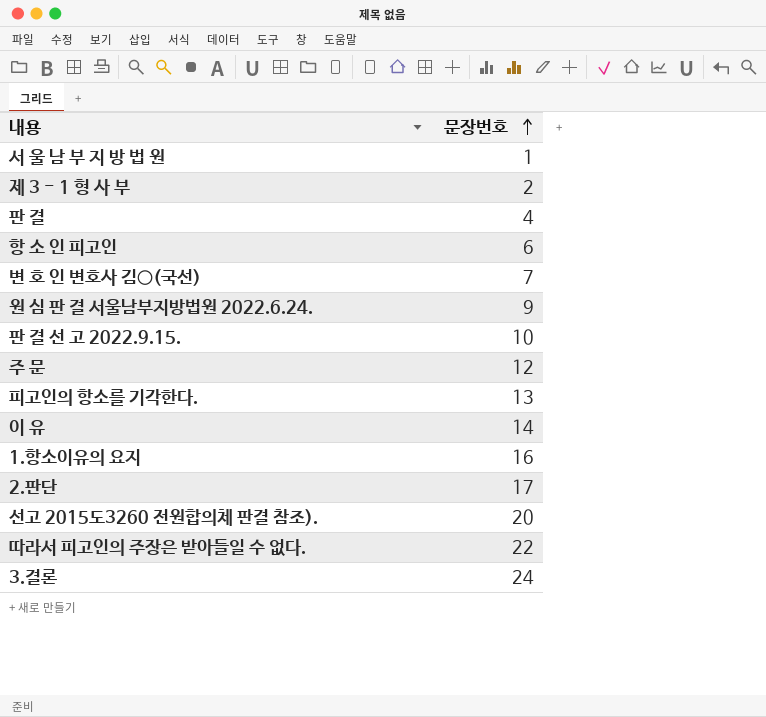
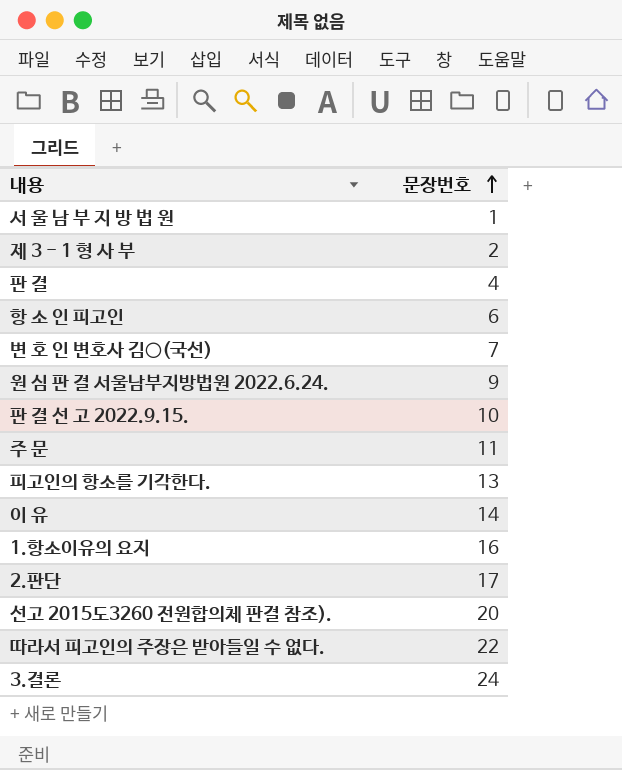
주 문 | 문장번호: 12 -> 11

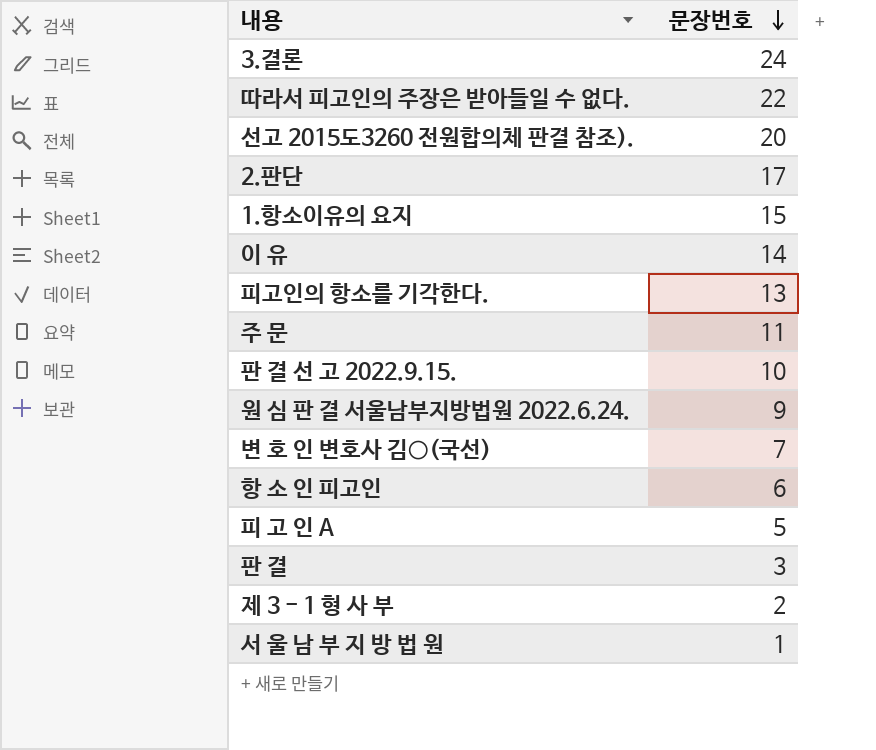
row order: 문장번호 ascending -> 문장번호 descending
1.항소이유의 요지 | 문장번호: 16 -> 15
row 피 고 인 A: none -> 5
판 결 | 문장번호: 4 -> 3

